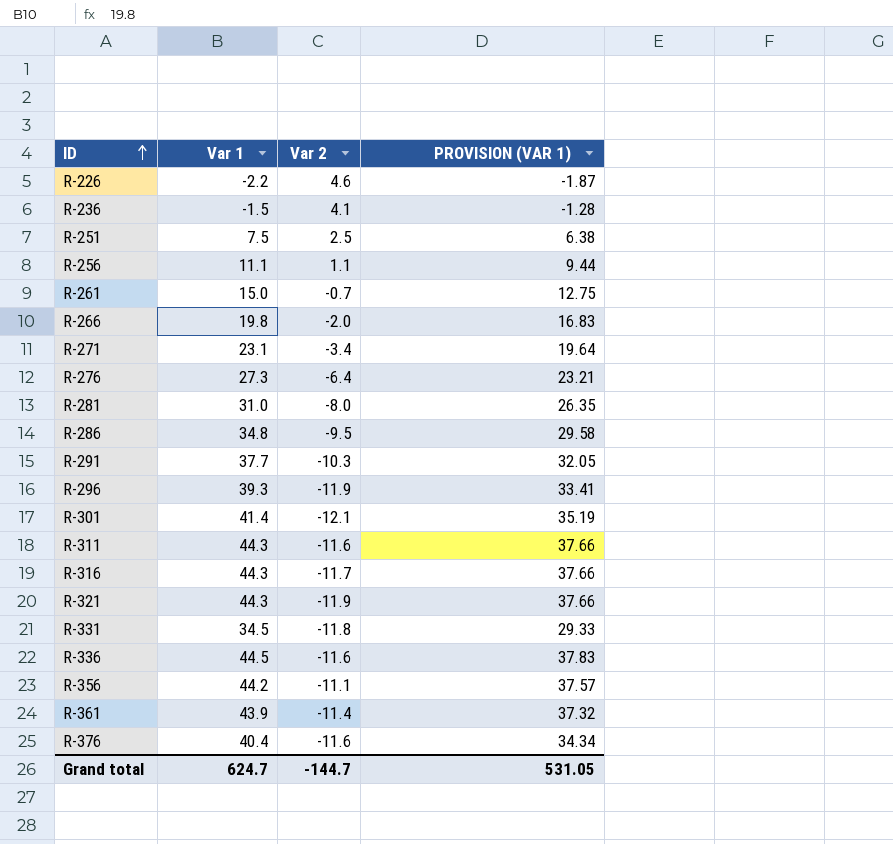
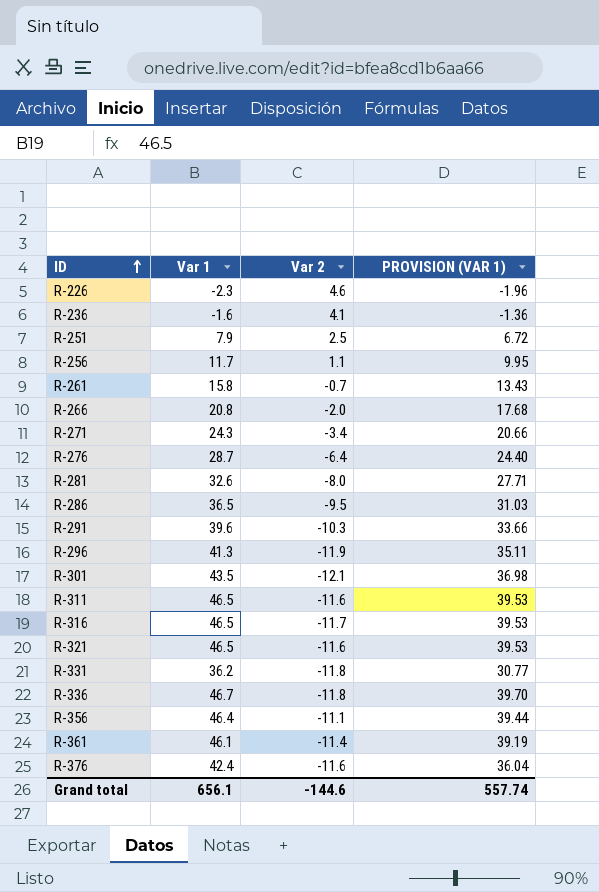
R-226 | Var 1: -2.2 -> -2.3
R-226 | PROVISION (VAR 1): -1.87 -> -1.96
R-236 | Var 1: -1.5 -> -1.6
R-236 | PROVISION (VAR 1): -1.28 -> -1.36
R-251 | Var 1: 7.5 -> 7.9
R-251 | PROVISION (VAR 1): 6.38 -> 6.72
R-256 | Var 1: 11.1 -> 11.7
R-256 | PROVISION (VAR 1): 9.44 -> 9.95
R-261 | Var 1: 15.0 -> 15.8
R-261 | PROVISION (VAR 1): 12.75 -> 13.43
R-266 | Var 1: 19.8 -> 20.8
R-266 | PROVISION (VAR 1): 16.83 -> 17.68
R-271 | Var 1: 23.1 -> 24.3
R-271 | PROVISION (VAR 1): 19.64 -> 20.66
R-276 | Var 1: 27.3 -> 28.7
R-276 | PROVISION (VAR 1): 23.21 -> 24.40
R-281 | Var 1: 31.0 -> 32.6
R-281 | PROVISION (VAR 1): 26.35 -> 27.71
R-286 | Var 1: 34.8 -> 36.5
R-286 | PROVISION (VAR 1): 29.58 -> 31.03
R-291 | Var 1: 37.7 -> 39.6
R-291 | PROVISION (VAR 1): 32.05 -> 33.66
R-296 | Var 1: 39.3 -> 41.3
R-296 | PROVISION (VAR 1): 33.41 -> 35.11
R-301 | Var 1: 41.4 -> 43.5
R-301 | PROVISION (VAR 1): 35.19 -> 36.98
R-311 | Var 1: 44.3 -> 46.5
R-311 | PROVISION (VAR 1): 37.66 -> 39.53
R-316 | Var 1: 44.3 -> 46.5
R-316 | PROVISION (VAR 1): 37.66 -> 39.53
R-321 | Var 1: 44.3 -> 46.5
R-321 | Var 2: -11.9 -> -11.6
R-321 | PROVISION (VAR 1): 37.66 -> 39.53
R-331 | Var 1: 34.5 -> 36.2
R-331 | PROVISION (VAR 1): 29.33 -> 30.77
R-336 | Var 1: 44.5 -> 46.7
R-336 | Var 2: -11.6 -> -11.8
R-336 | PROVISION (VAR 1): 37.83 -> 39.70
R-356 | Var 1: 44.2 -> 46.4
R-356 | PROVISION (VAR 1): 37.57 -> 39.44
R-361 | Var 1: 43.9 -> 46.1
R-361 | PROVISION (VAR 1): 37.32 -> 39.19
R-376 | Var 1: 40.4 -> 42.4
R-376 | PROVISION (VAR 1): 34.34 -> 36.04
Grand total | Var 1: 624.7 -> 656.1
Grand total | Var 2: -144.7 -> -144.6
Grand total | PROVISION (VAR 1): 531.05 -> 557.74

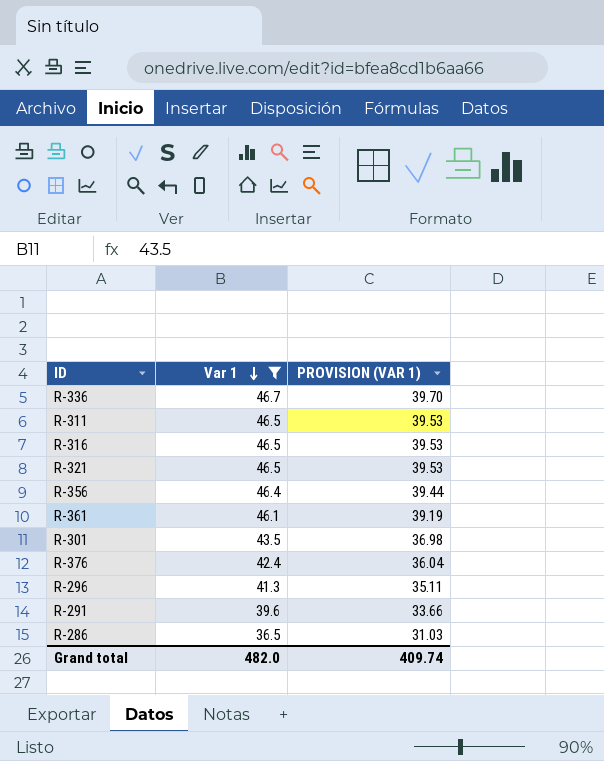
filter: none -> Var 1 >= 36.5
row order: ID ascending -> Var 1 descending
column Var 2 | position: 3 -> none
Grand total | Var 1: 656.1 -> 482.0
Grand total | PROVISION (VAR 1): 557.74 -> 409.74

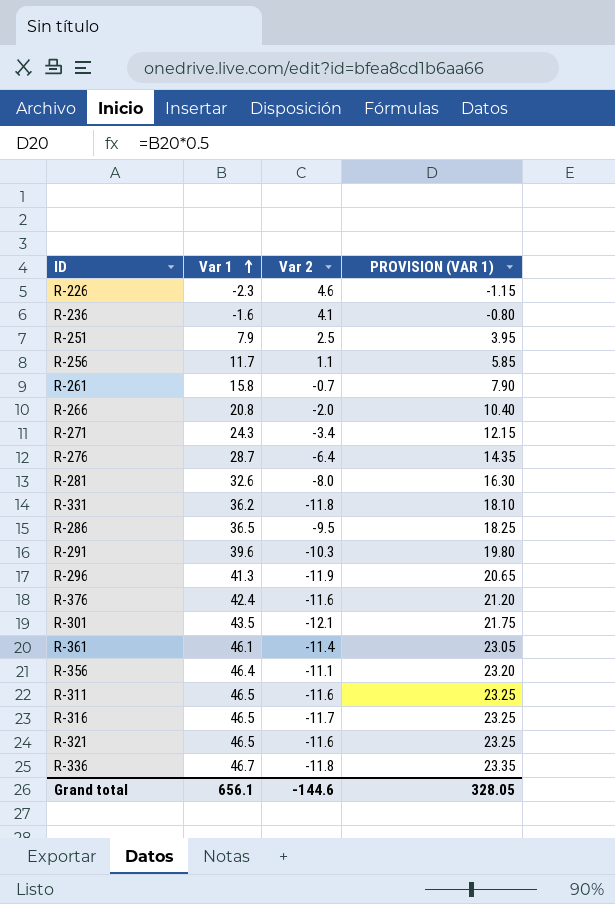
filter: Var 1 >= 36.5 -> none
row order: Var 1 descending -> Var 1 ascending
column Var 2 | position: none -> 3
column PROVISION (VAR 1) | formula: [Var 1] * 0.85 -> [Var 1] * 0.5
Grand total | Var 1: 482.0 -> 656.1
Grand total | PROVISION (VAR 1): 409.74 -> 328.05

